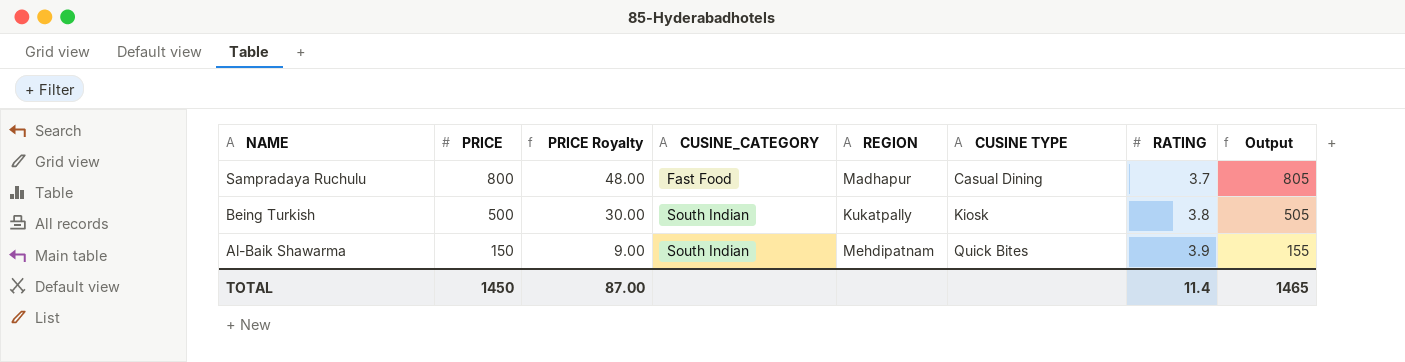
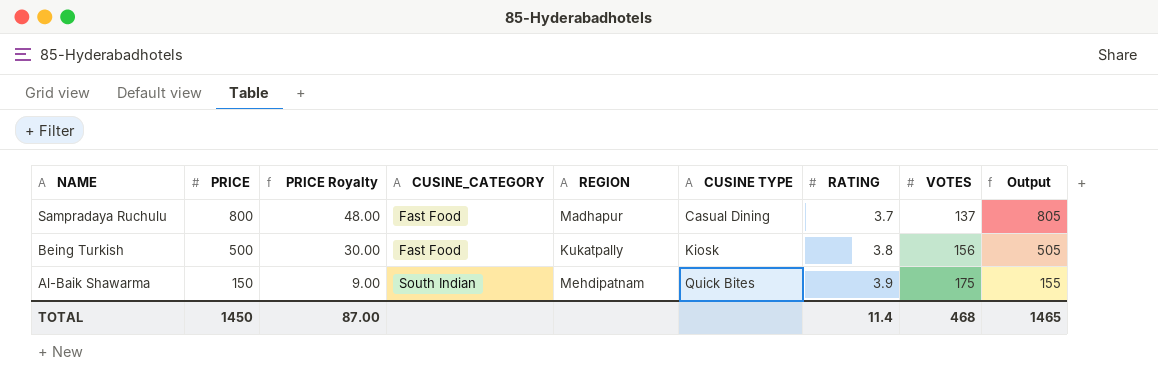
column VOTES | position: none -> 8
Being Turkish | CUSINE_CATEGORY: South Indian -> Fast Food

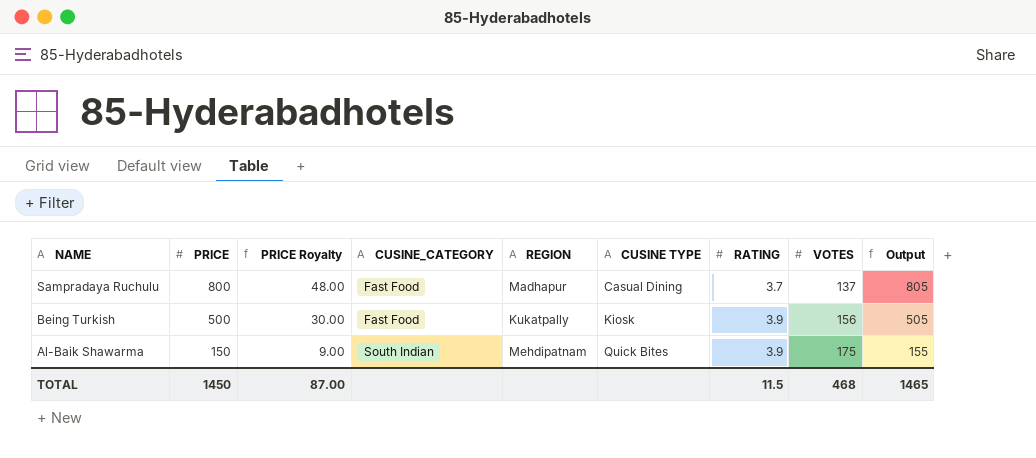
Being Turkish | RATING: 3.8 -> 3.9
TOTAL | RATING: 11.4 -> 11.5

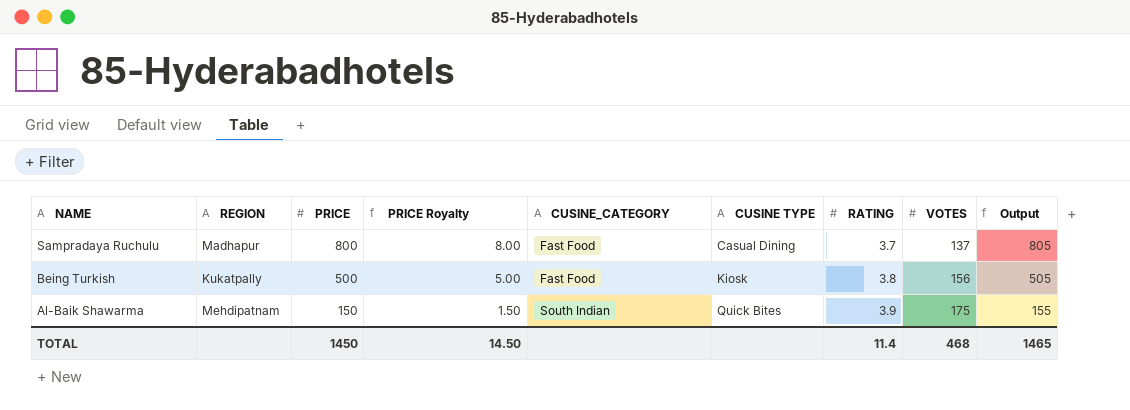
column REGION | position: 5 -> 2
column PRICE Royalty | formula: [PRICE] * 0.06 -> [PRICE] * 0.01
Being Turkish | RATING: 3.9 -> 3.8
TOTAL | PRICE Royalty: 87.00 -> 14.50
TOTAL | RATING: 11.5 -> 11.4

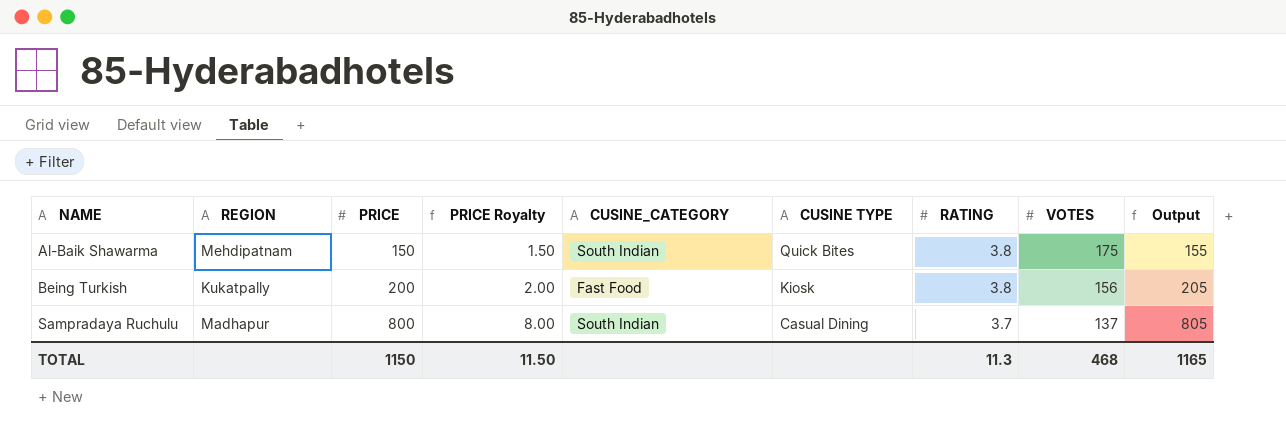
row order: NAME descending -> NAME ascending
Al-Baik Shawarma | RATING: 3.9 -> 3.8
Being Turkish | PRICE: 500 -> 200
Being Turkish | PRICE Royalty: 5.00 -> 2.00
Being Turkish | Output: 505 -> 205
Sampradaya Ruchulu | CUSINE_CATEGORY: Fast Food -> South Indian
TOTAL | PRICE: 1450 -> 1150
TOTAL | PRICE Royalty: 14.50 -> 11.50
TOTAL | RATING: 11.4 -> 11.3
TOTAL | Output: 1465 -> 1165

